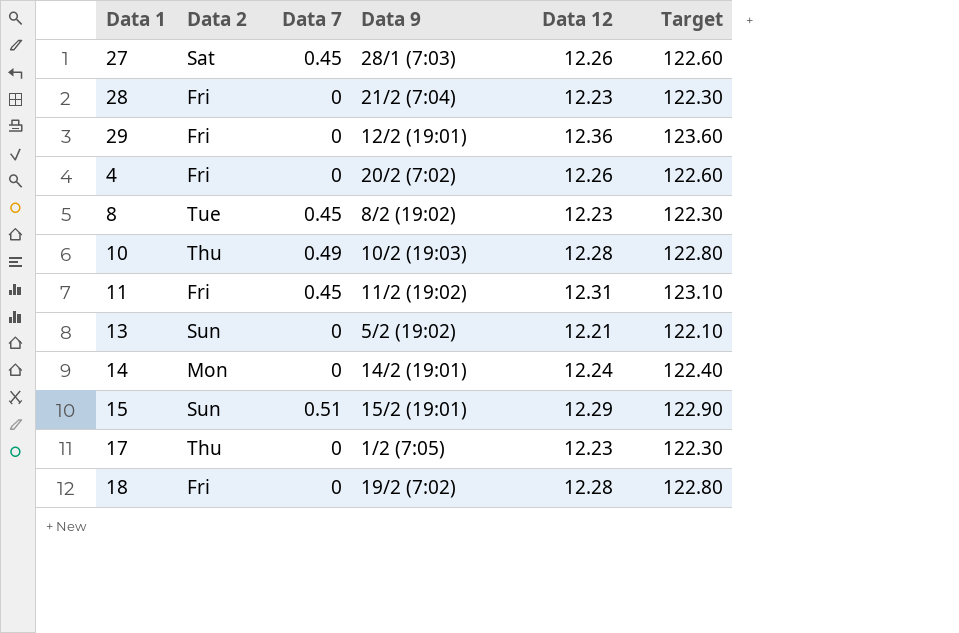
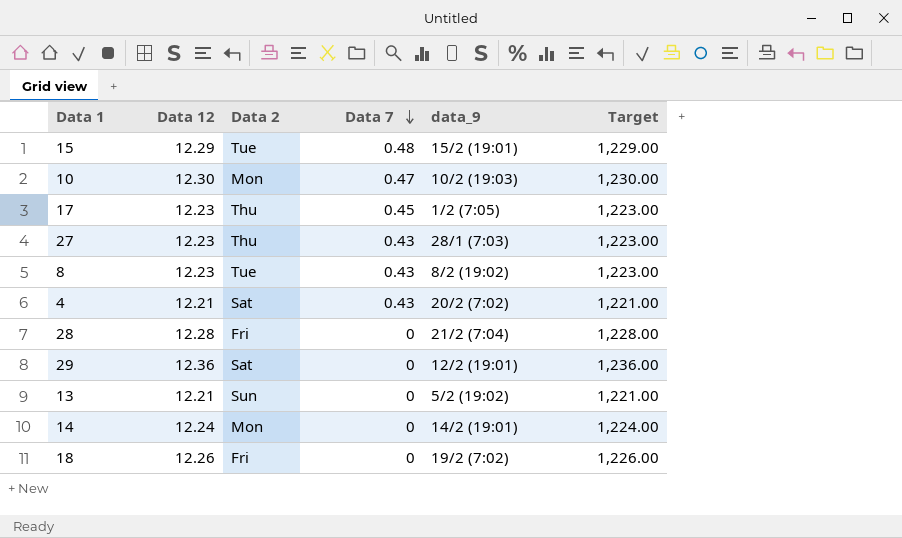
row order: none -> Data 7 descending
column Data 12 | position: 5 -> 2
column name: Data 9 -> data_9
column Target | formula: [Data 12] * 10 -> [Data 12] * 100
row 11: Fri | 0.45 | 11/2 (19:02) | 12.31 | 123.10 -> none
15 | Data 2: Sun -> Tue
15 | Data 7: 0.51 -> 0.48
10 | Data 12: 12.28 -> 12.30
10 | Data 2: Thu -> Mon
10 | Data 7: 0.49 -> 0.47
17 | Data 7: 0 -> 0.45
27 | Data 12: 12.26 -> 12.23
27 | Data 2: Sat -> Thu
27 | Data 7: 0.45 -> 0.43
8 | Data 7: 0.45 -> 0.43
4 | Data 12: 12.26 -> 12.21
4 | Data 2: Fri -> Sat
4 | Data 7: 0 -> 0.43
28 | Data 12: 12.23 -> 12.28
29 | Data 2: Fri -> Sat
18 | Data 12: 12.28 -> 12.26

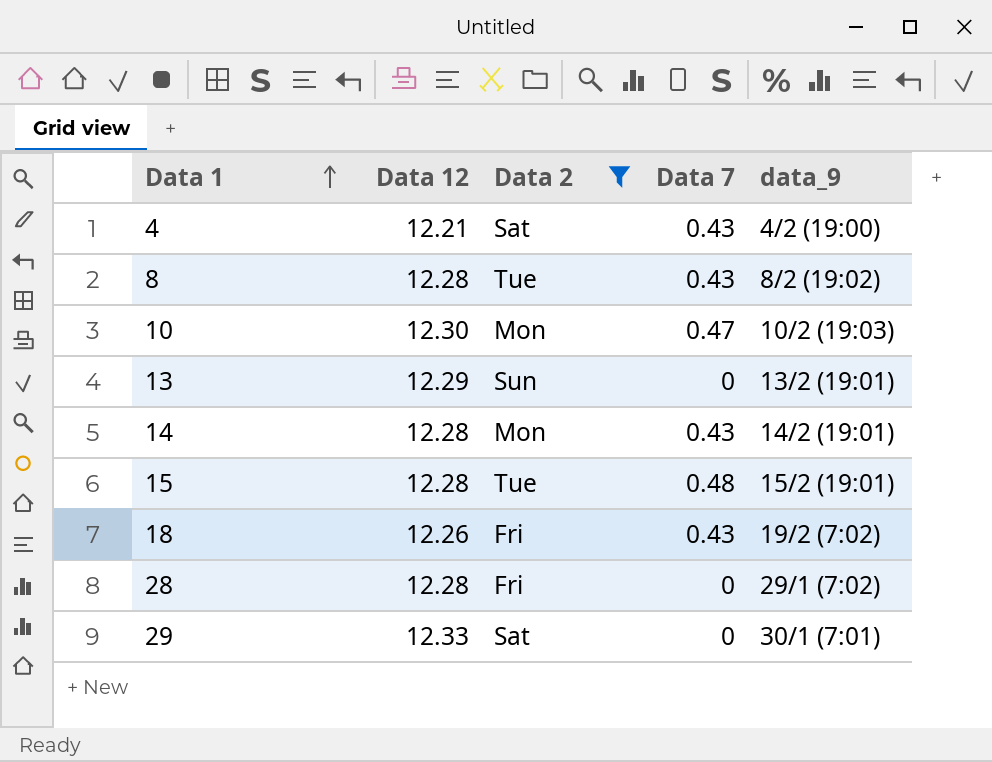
filter: none -> Data 2 != Thu
row order: Data 7 descending -> Data 1 ascending
column Target | formula: [Data 12] * 100 -> none
4 | data_9: 20/2 (7:02) -> 4/2 (19:00)
8 | Data 12: 12.23 -> 12.28
13 | Data 12: 12.21 -> 12.29
13 | data_9: 5/2 (19:02) -> 13/2 (19:01)
14 | Data 12: 12.24 -> 12.28
14 | Data 7: 0 -> 0.43
15 | Data 12: 12.29 -> 12.28
18 | Data 7: 0 -> 0.43
28 | data_9: 21/2 (7:04) -> 29/1 (7:02)
29 | Data 12: 12.36 -> 12.33
29 | data_9: 12/2 (19:01) -> 30/1 (7:01)

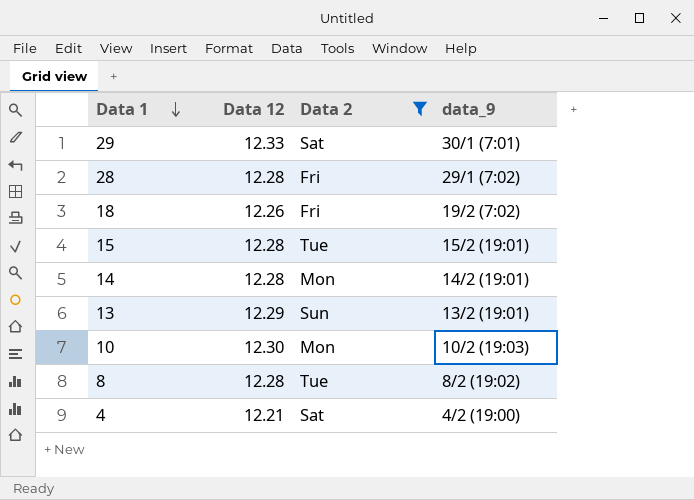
row order: Data 1 ascending -> Data 1 descending
column Data 7 | position: 4 -> none

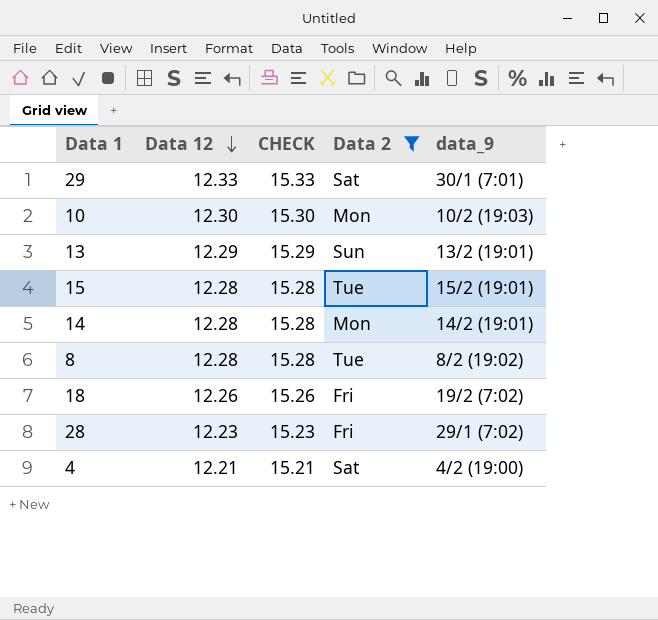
row order: Data 1 descending -> Data 12 descending
column CHECK | formula: none -> [Data 12] + 3
28 | Data 12: 12.28 -> 12.23

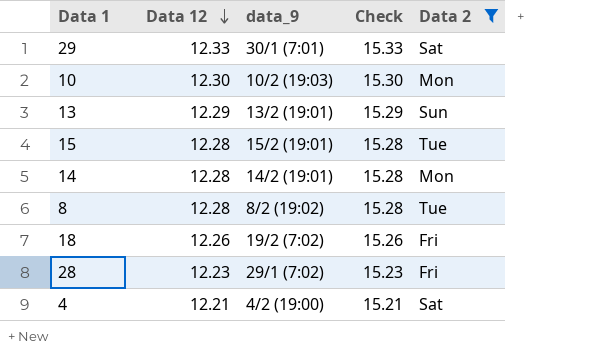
column data_9 | position: 5 -> 3
column name: CHECK -> Check

